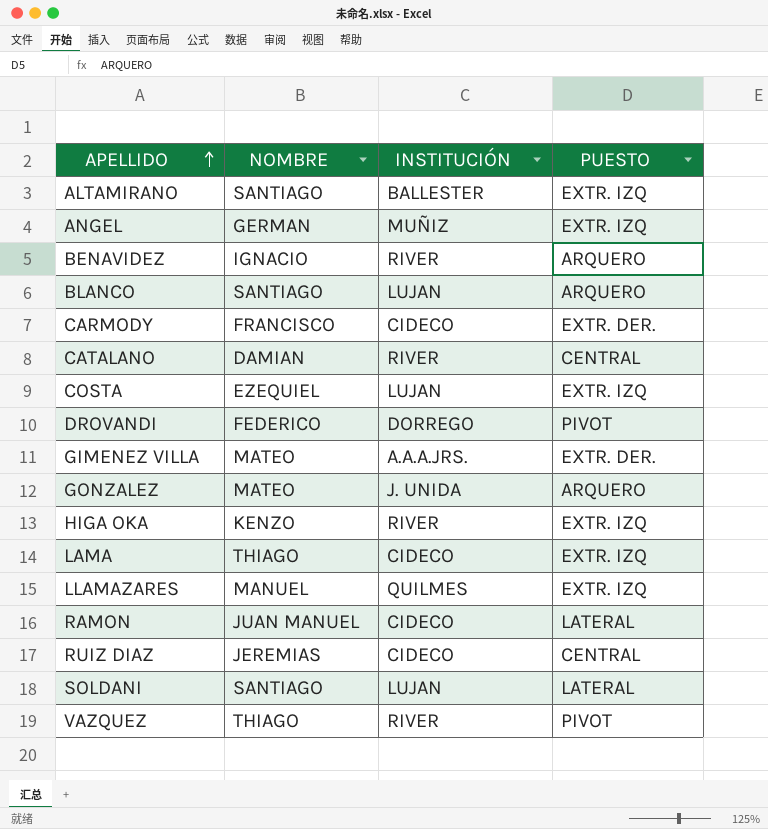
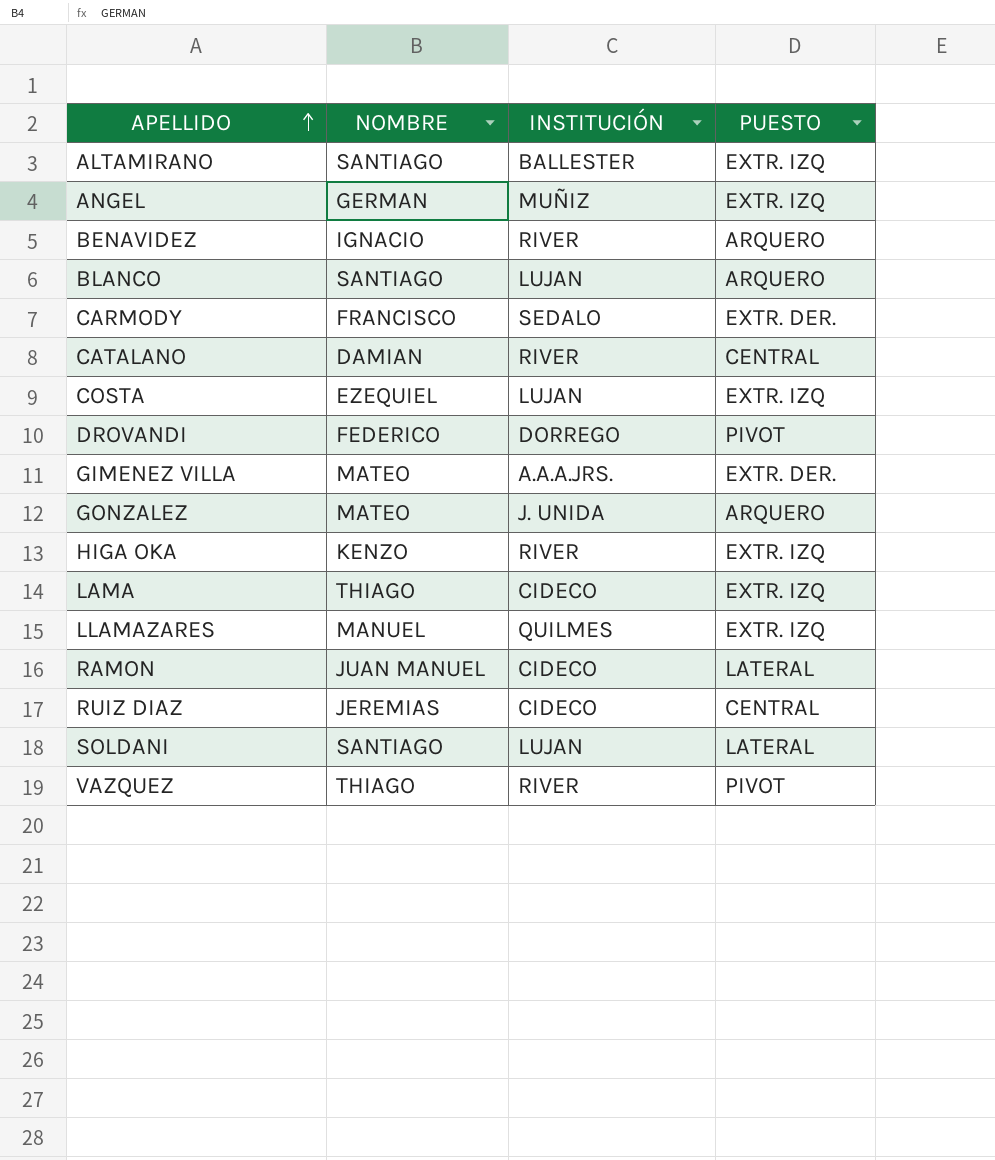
CARMODY | INSTITUCIÓN: CIDECO -> SEDALO

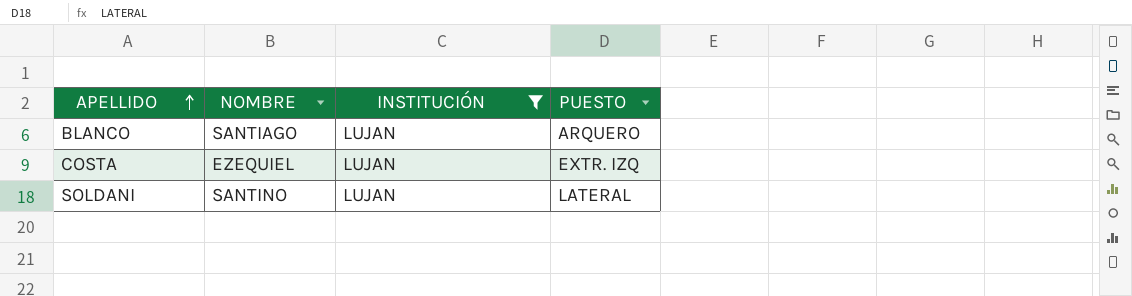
filter: none -> INSTITUCIÓN = LUJAN
SOLDANI | NOMBRE: SANTIAGO -> SANTINO

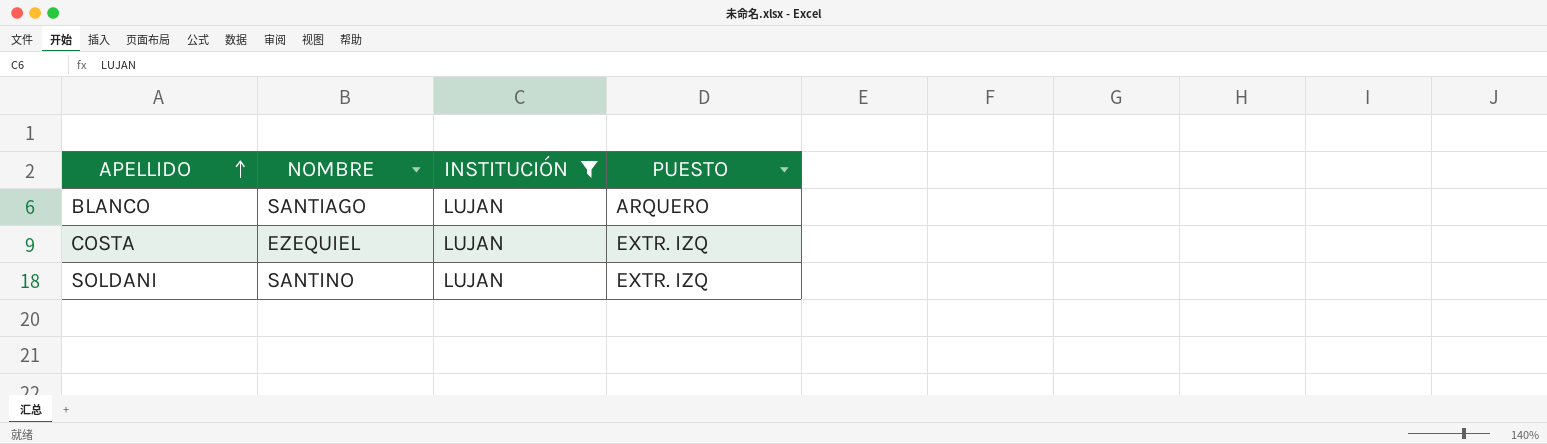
SOLDANI | PUESTO: LATERAL -> EXTR. IZQ

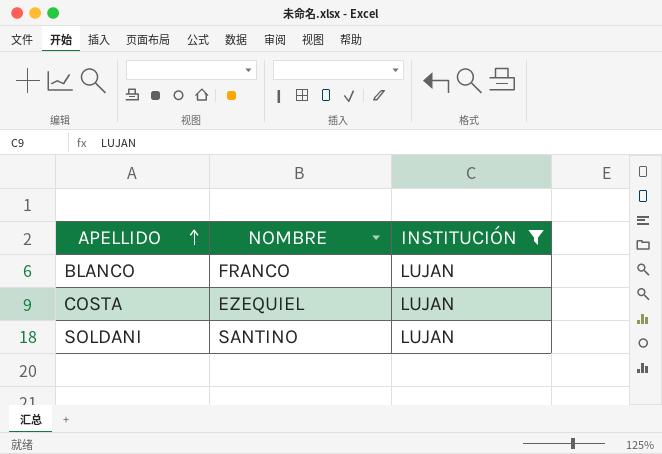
column PUESTO | position: 4 -> none
BLANCO | NOMBRE: SANTIAGO -> FRANCO

